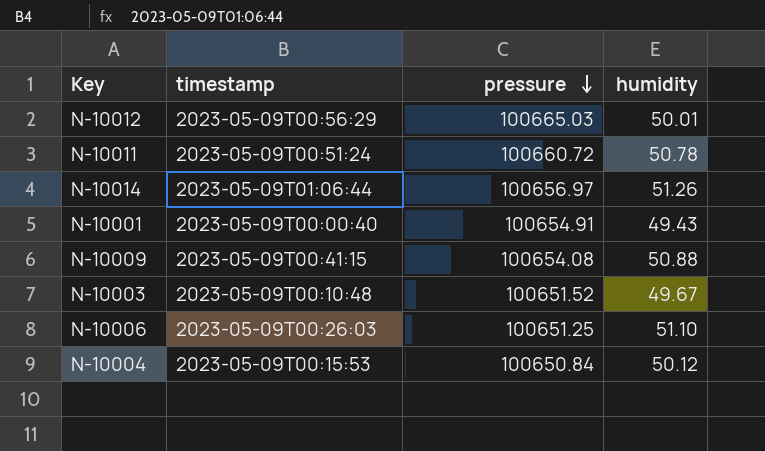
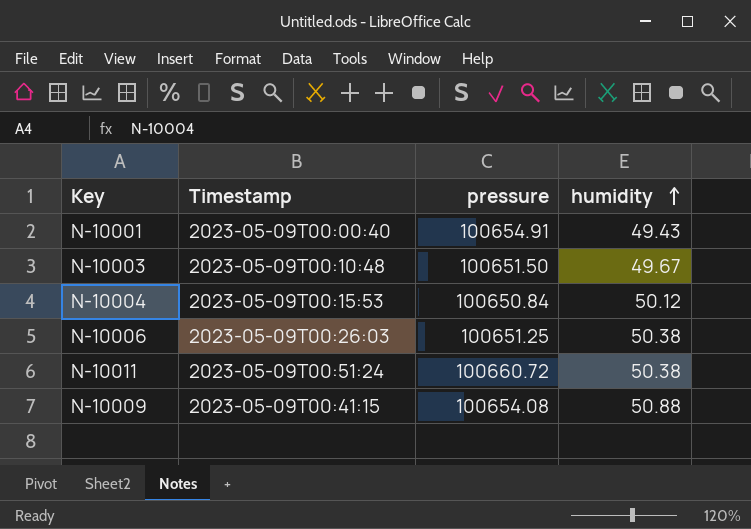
row order: pressure descending -> humidity ascending
column name: timestamp -> Timestamp
row N-10012: 2023-05-09T00:56:29 | 100665.03 | 50.01 -> none
row N-10014: 2023-05-09T01:06:44 | 100656.97 | 51.26 -> none
N-10003 | pressure: 100651.52 -> 100651.50
N-10006 | humidity: 51.10 -> 50.38
N-10011 | humidity: 50.78 -> 50.38

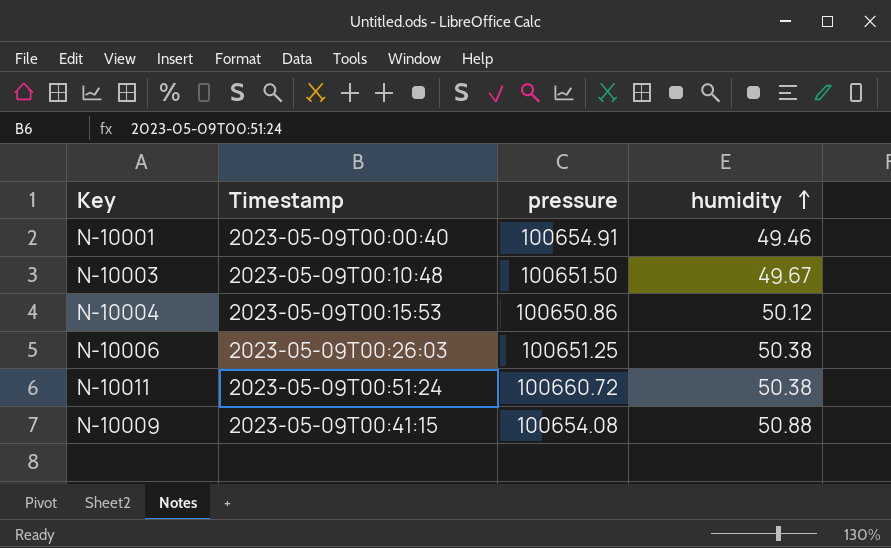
N-10001 | humidity: 49.43 -> 49.46
N-10004 | pressure: 100650.84 -> 100650.86

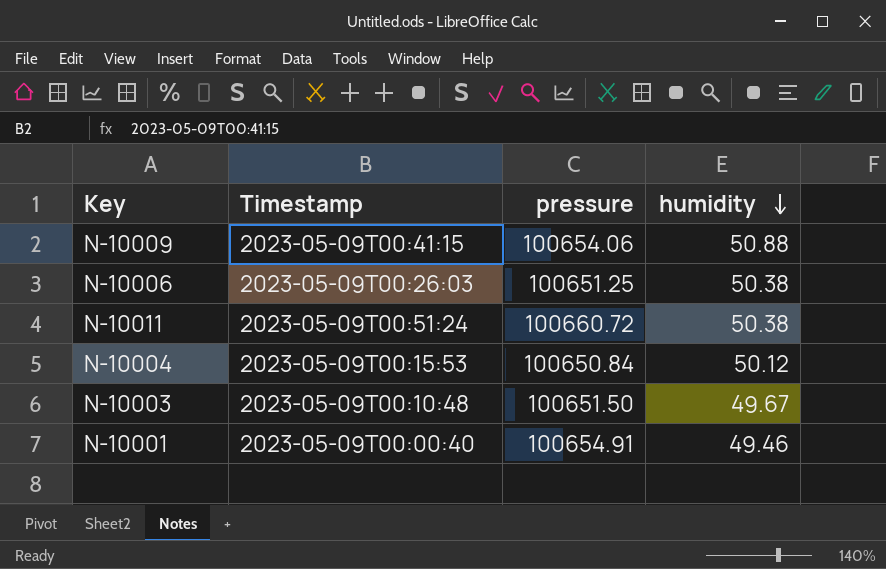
row order: humidity ascending -> humidity descending
N-10009 | pressure: 100654.08 -> 100654.06
N-10004 | pressure: 100650.86 -> 100650.84

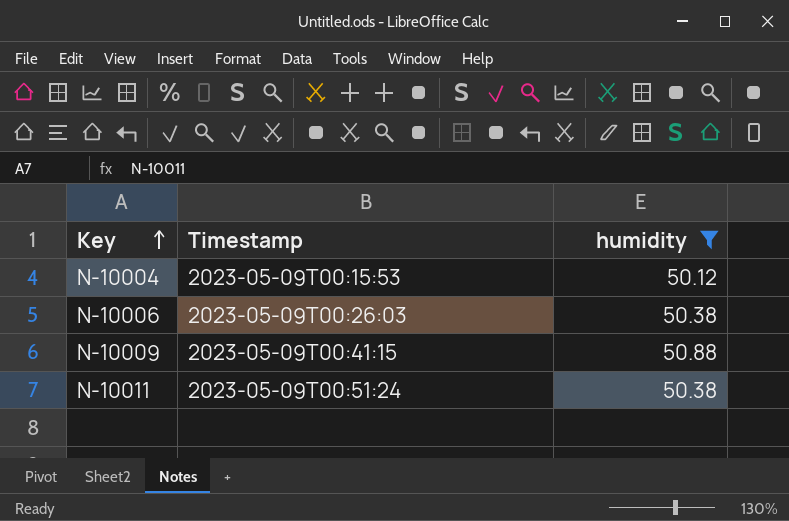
filter: none -> humidity >= 50.12
row order: humidity descending -> Key ascending
column pressure | position: 3 -> none

